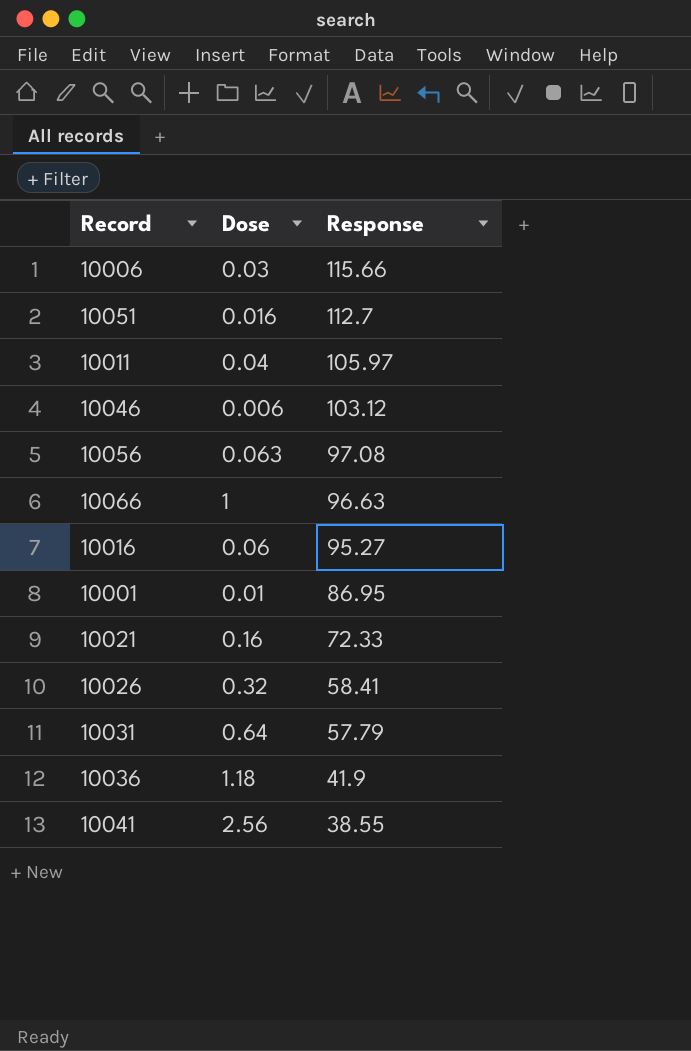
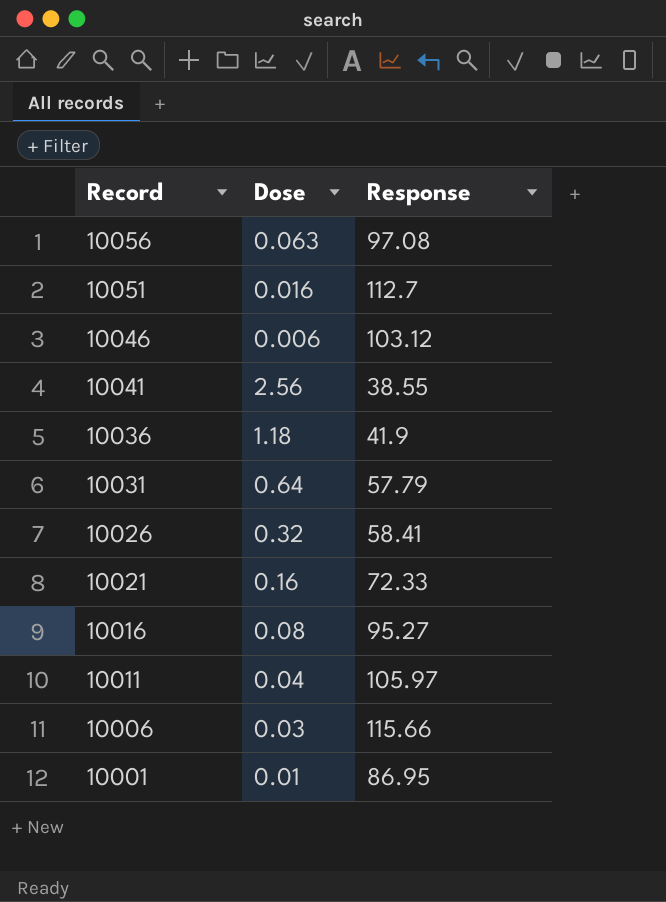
row order: Response descending -> Record descending
row 10066: 1 | 96.63 -> none
10016 | Dose: 0.06 -> 0.08

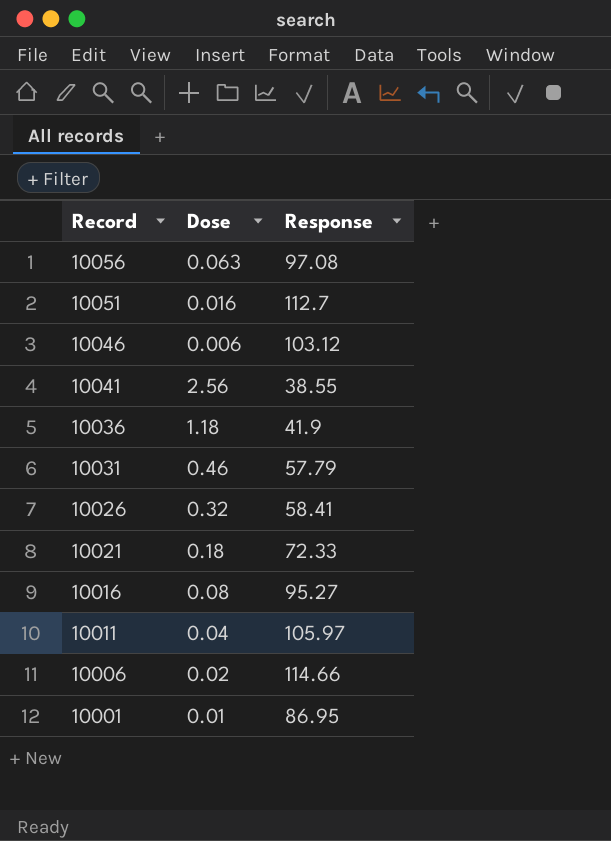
10031 | Dose: 0.64 -> 0.46
10021 | Dose: 0.16 -> 0.18
10006 | Dose: 0.03 -> 0.02
10006 | Response: 115.66 -> 114.66

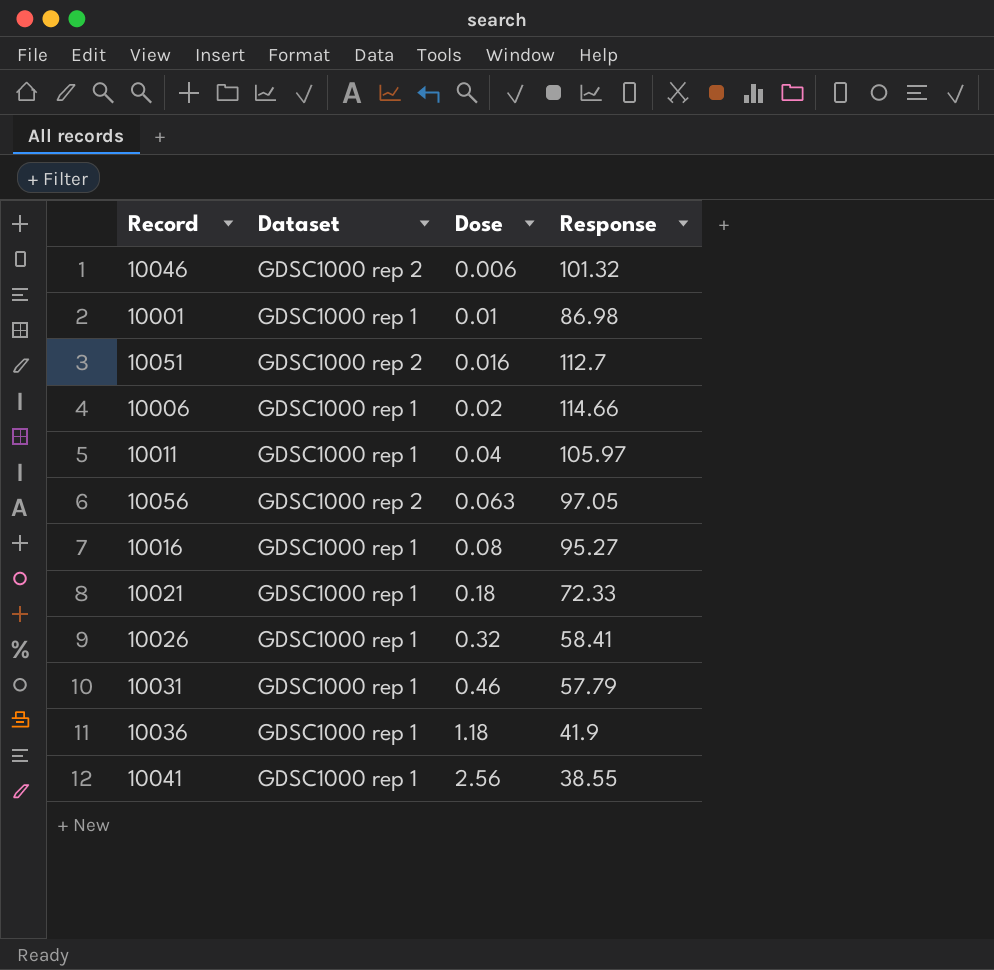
row order: Record descending -> Dose ascending
column Dataset | position: none -> 2
10046 | Response: 103.12 -> 101.32
10001 | Response: 86.95 -> 86.98
10056 | Response: 97.08 -> 97.05

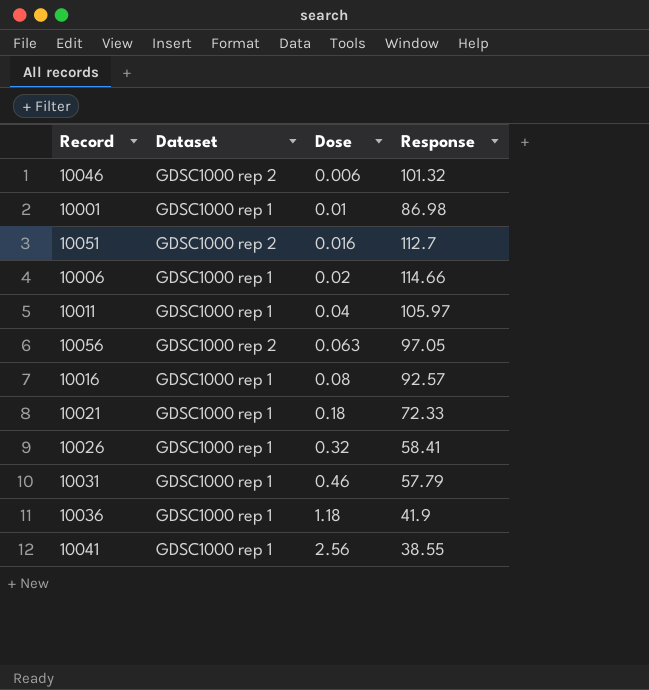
10016 | Response: 95.27 -> 92.57

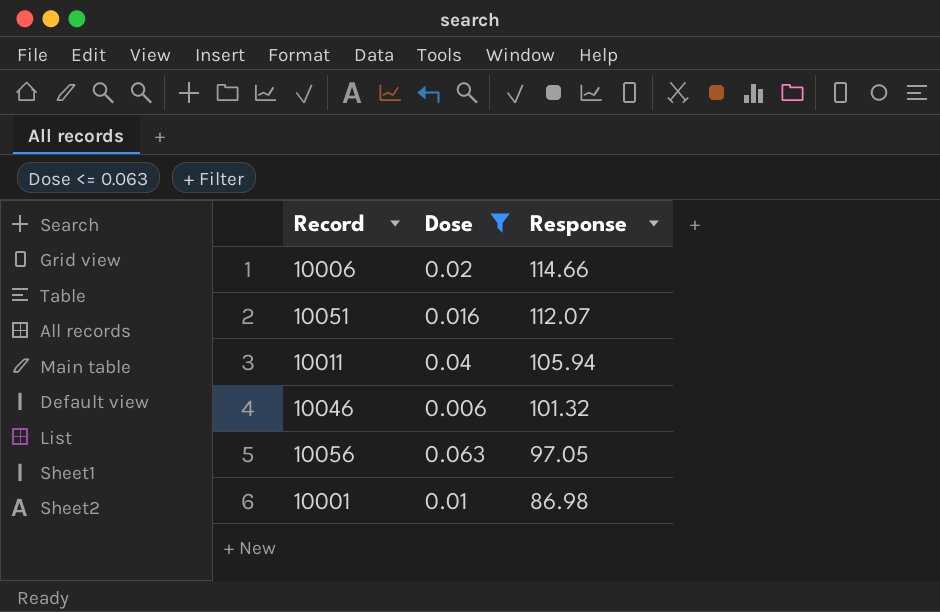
filter: none -> Dose <= 0.063
row order: Dose ascending -> Response descending
column Dataset | position: 2 -> none
10051 | Response: 112.7 -> 112.07
10011 | Response: 105.97 -> 105.94

